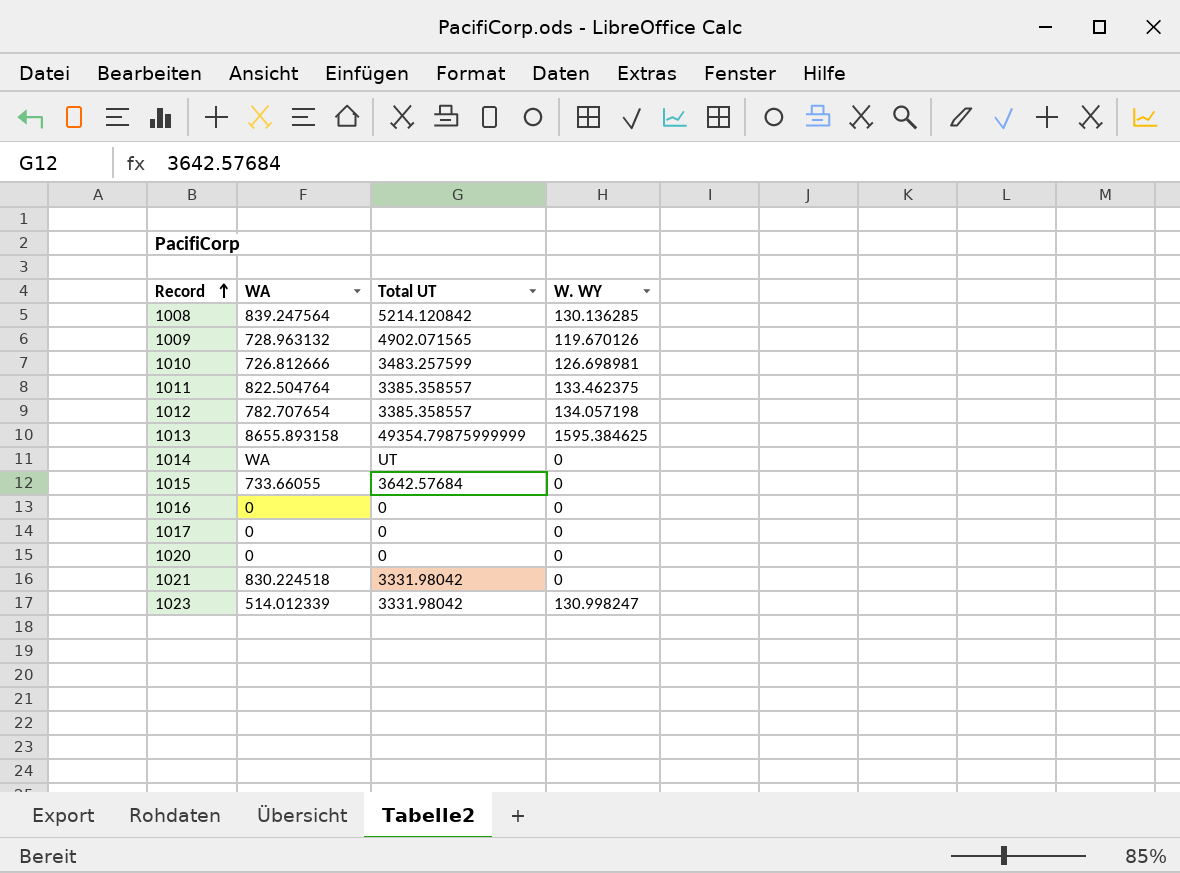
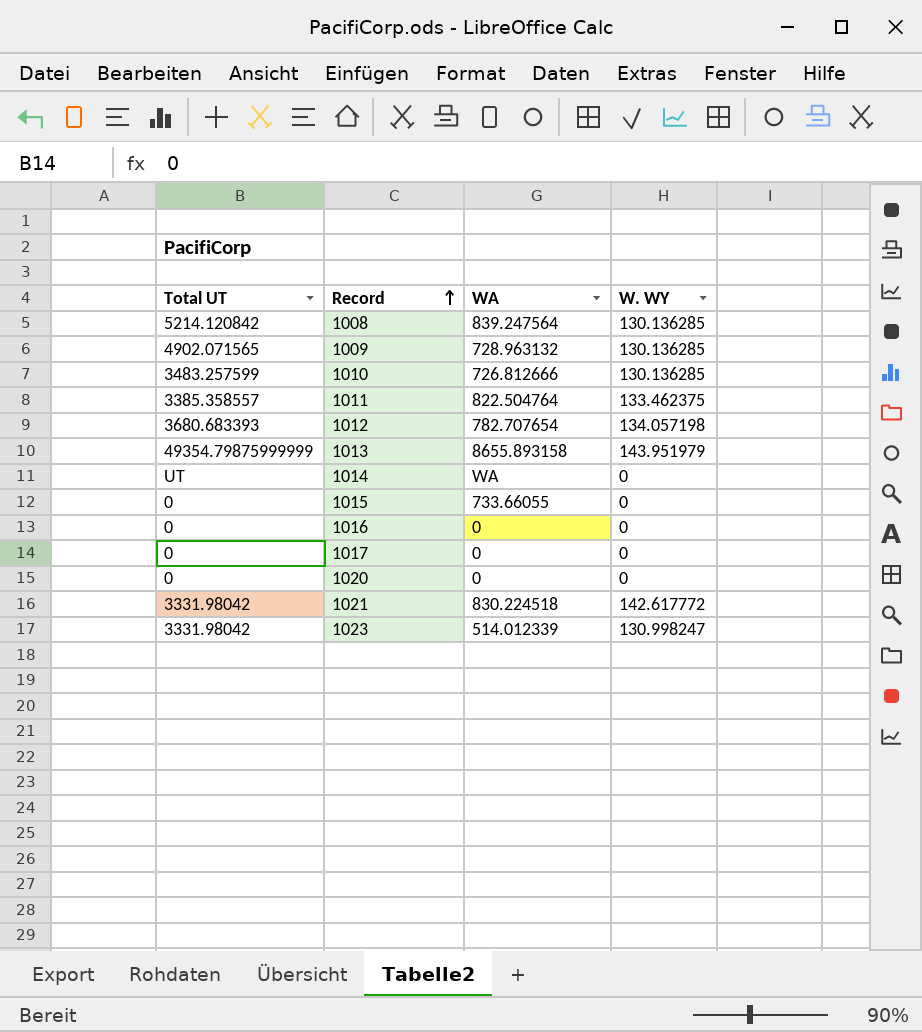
column Total UT | position: 3 -> 1
1009 | W. WY: 119.670126 -> 130.136285
1010 | W. WY: 126.698981 -> 130.136285
1012 | Total UT: 3385.358557 -> 3680.683393
1013 | W. WY: 1595.384625 -> 143.951979
1015 | Total UT: 3642.57684 -> 0
1021 | W. WY: 0 -> 142.617772

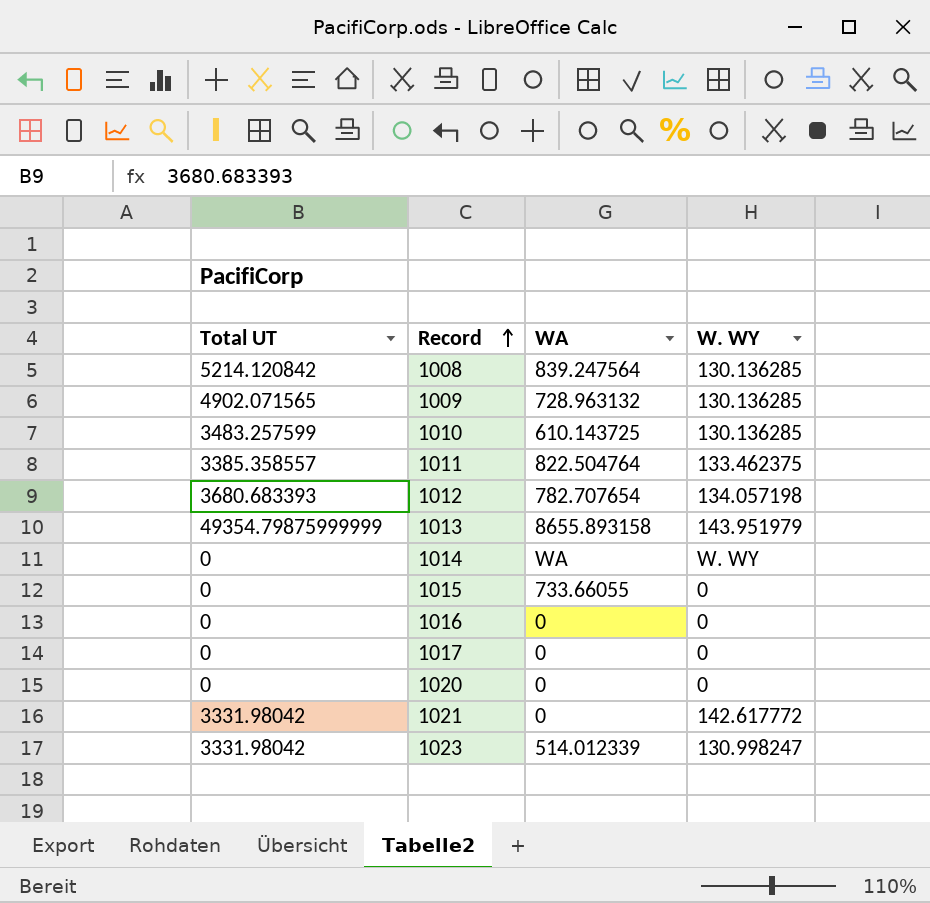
1010 | WA: 726.812666 -> 610.143725
1014 | Total UT: UT -> 0
1014 | W. WY: 0 -> W. WY
1021 | WA: 830.224518 -> 0

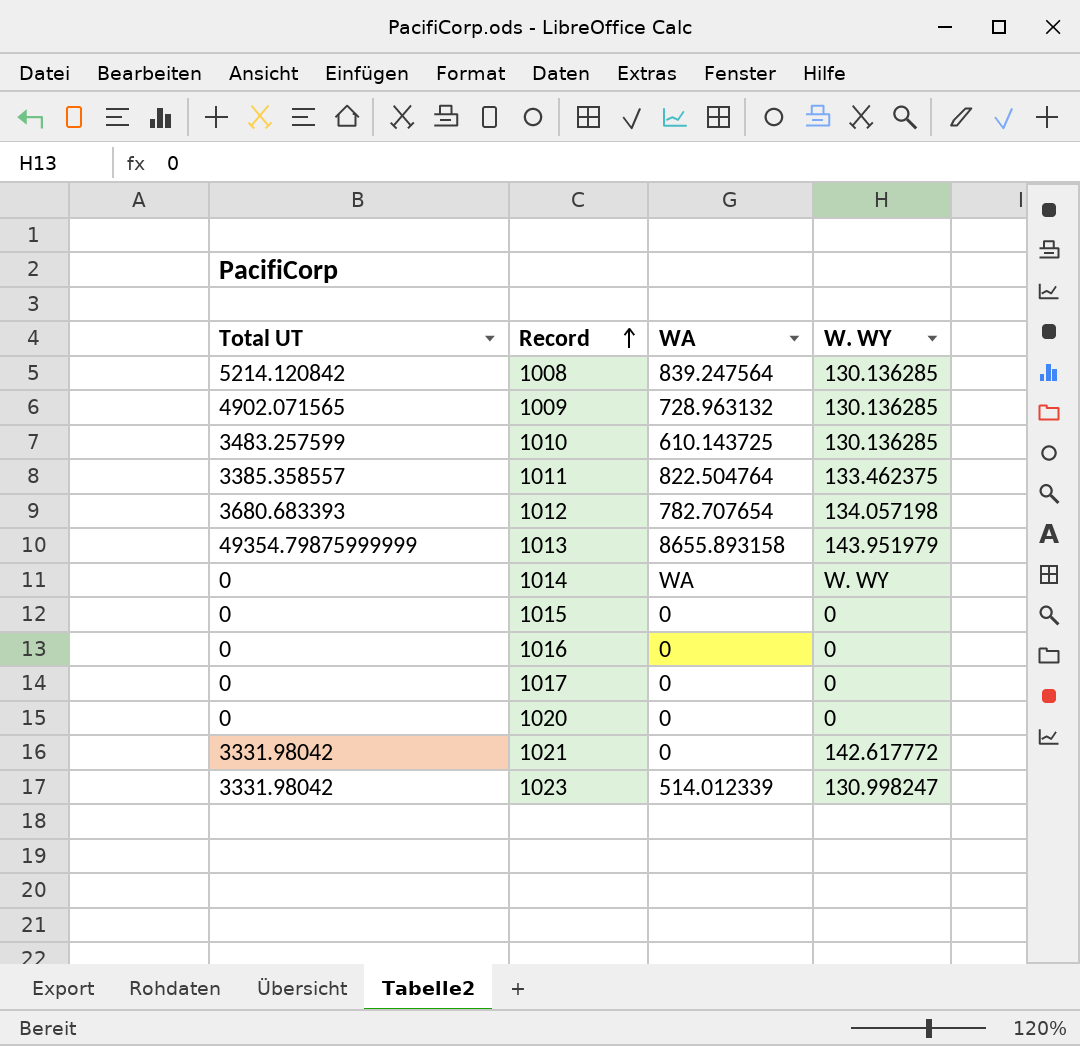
1015 | WA: 733.66055 -> 0

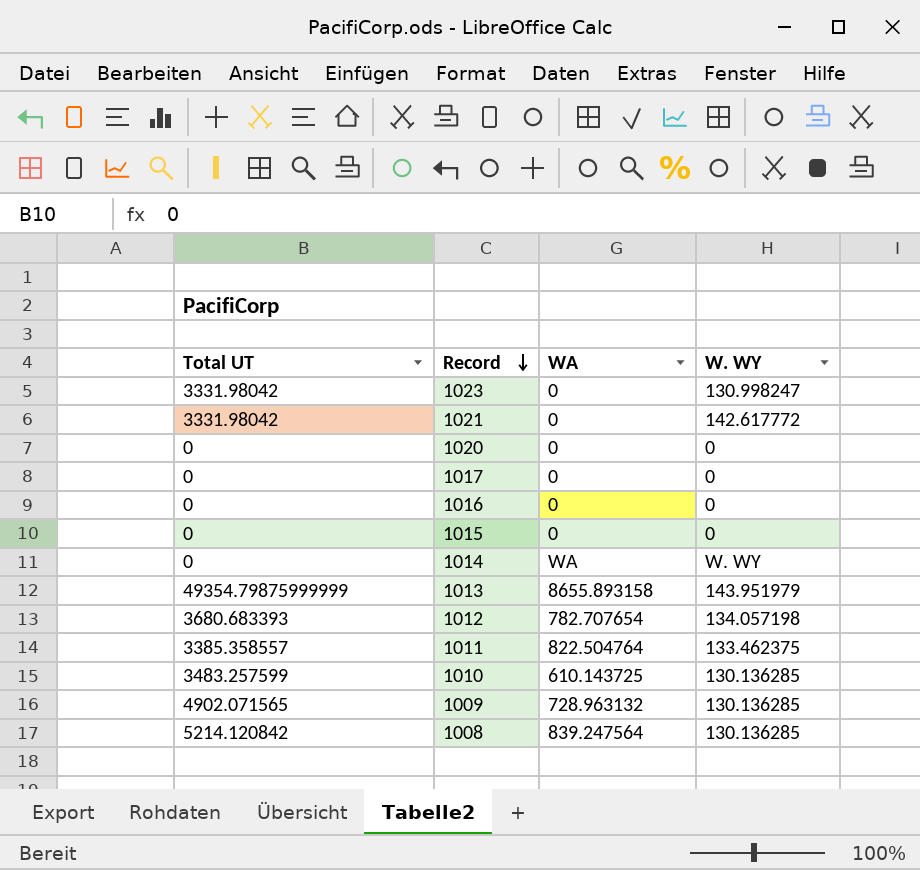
row order: Record ascending -> Record descending
1023 | WA: 514.012339 -> 0

